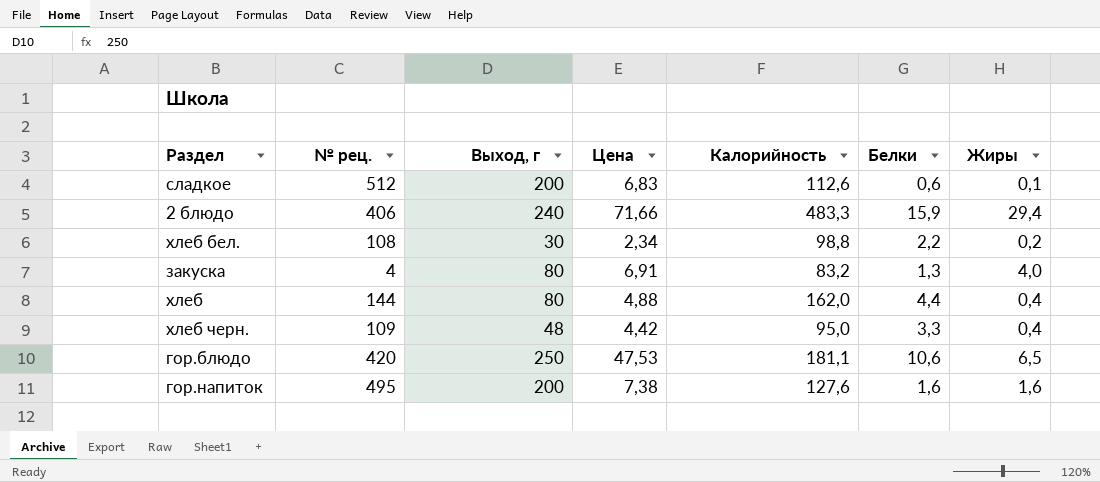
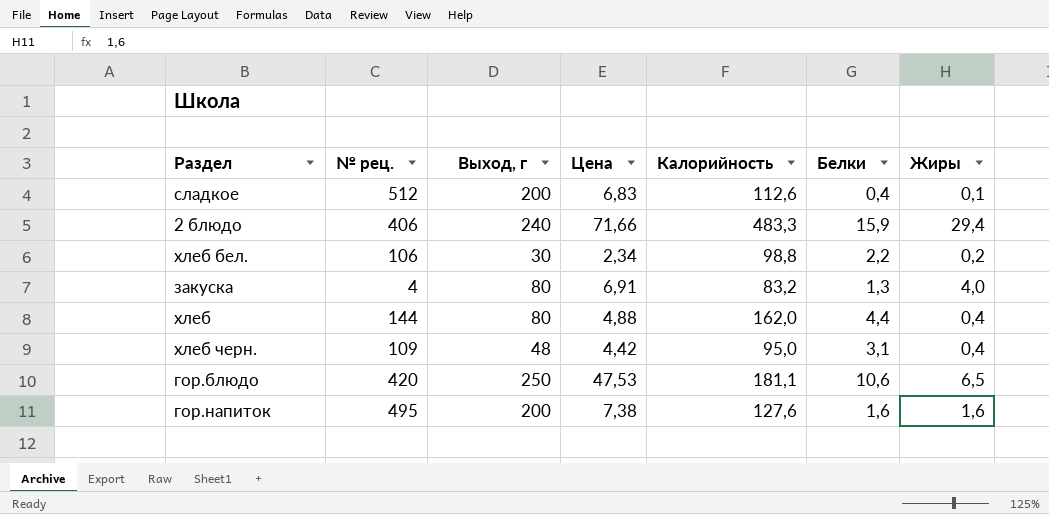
сладкое | Белки: 0,6 -> 0,4
хлеб бел. | № рец.: 108 -> 106
хлеб черн. | Белки: 3,3 -> 3,1

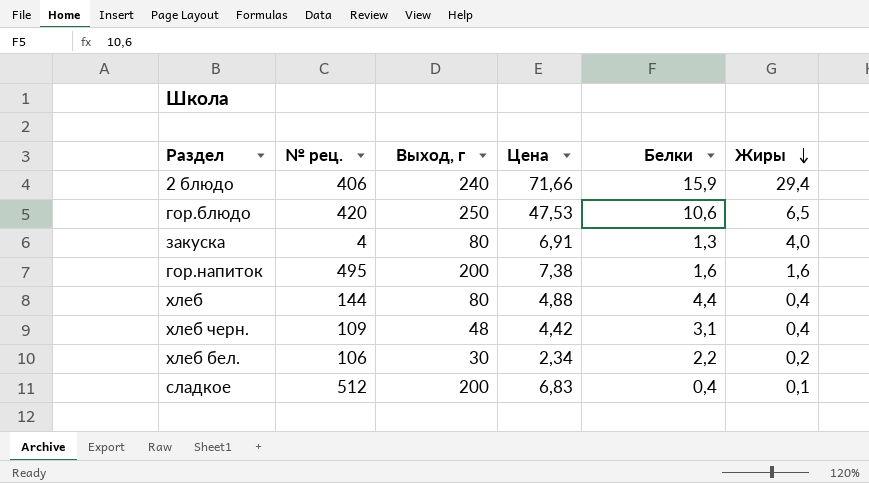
row order: none -> Жиры descending
column Калорийность | position: 5 -> none

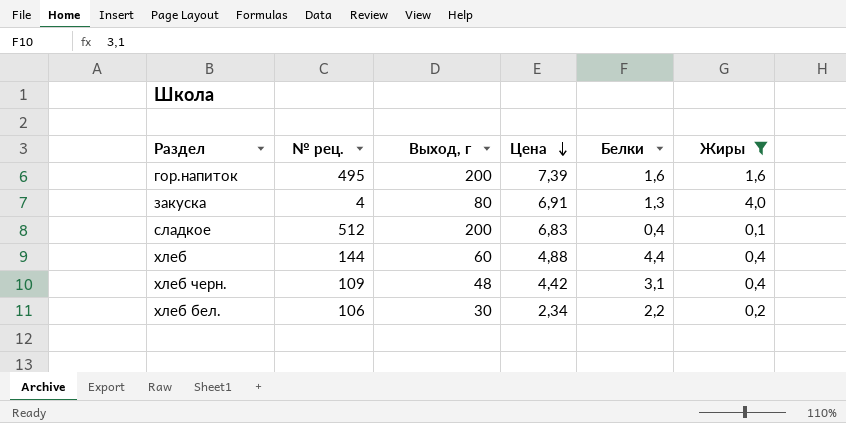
filter: none -> Жиры <= 4,0
row order: Жиры descending -> Цена descending
гор.напиток | Цена: 7,38 -> 7,39
хлеб | Выход, г: 80 -> 60

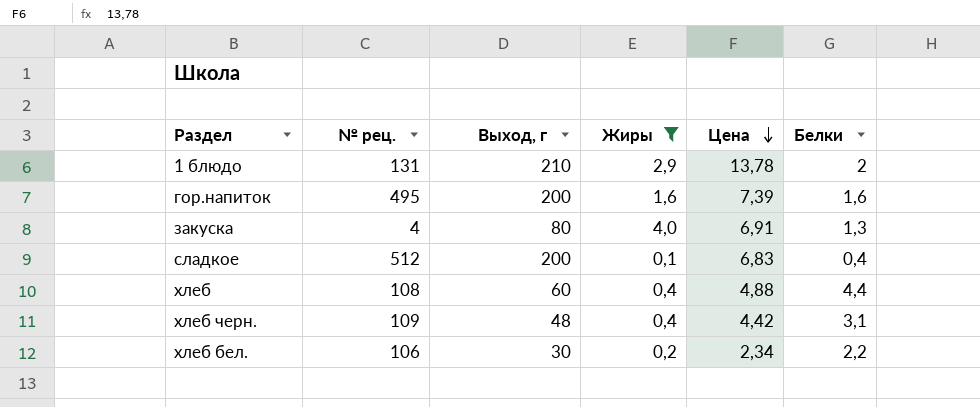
column Жиры | position: 6 -> 4
row 1 блюдо: none -> 131 | 210 | 2,9 | 13,78 | 2
хлеб | № рец.: 144 -> 108

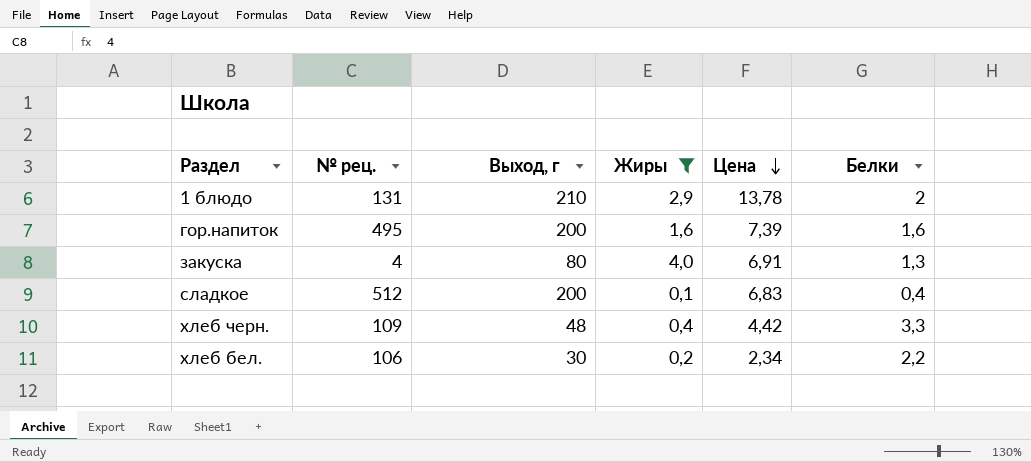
row хлеб: 108 | 60 | 0,4 | 4,88 | 4,4 -> none
хлеб черн. | Белки: 3,1 -> 3,3

